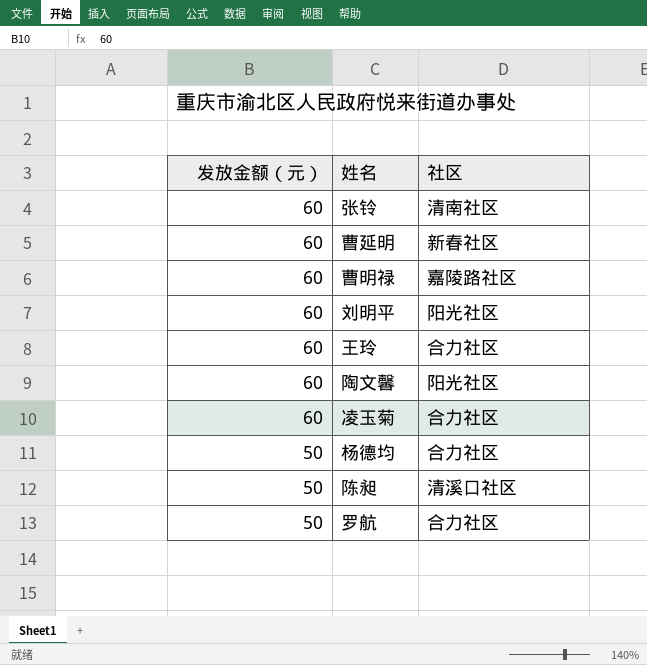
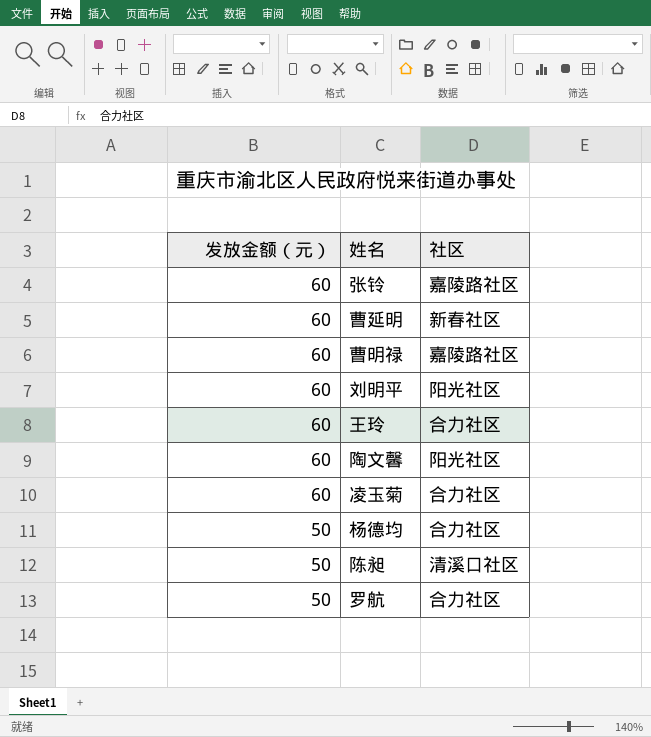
张铃 | 社区: 清南社区 -> 嘉陵路社区

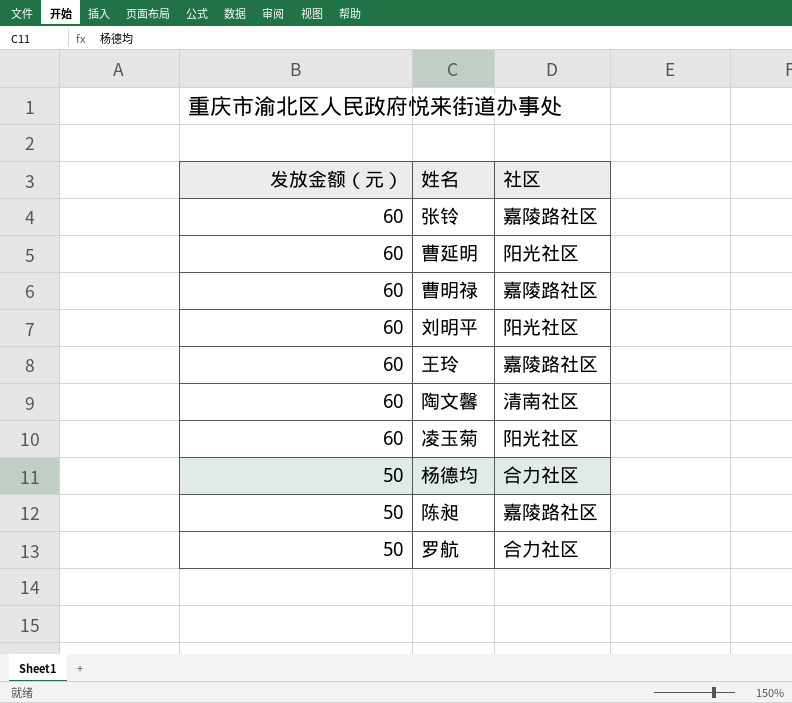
曹延明 | 社区: 新春社区 -> 阳光社区
王玲 | 社区: 合力社区 -> 嘉陵路社区
陶文馨 | 社区: 阳光社区 -> 清南社区
凌玉菊 | 社区: 合力社区 -> 阳光社区
陈昶 | 社区: 清溪口社区 -> 嘉陵路社区

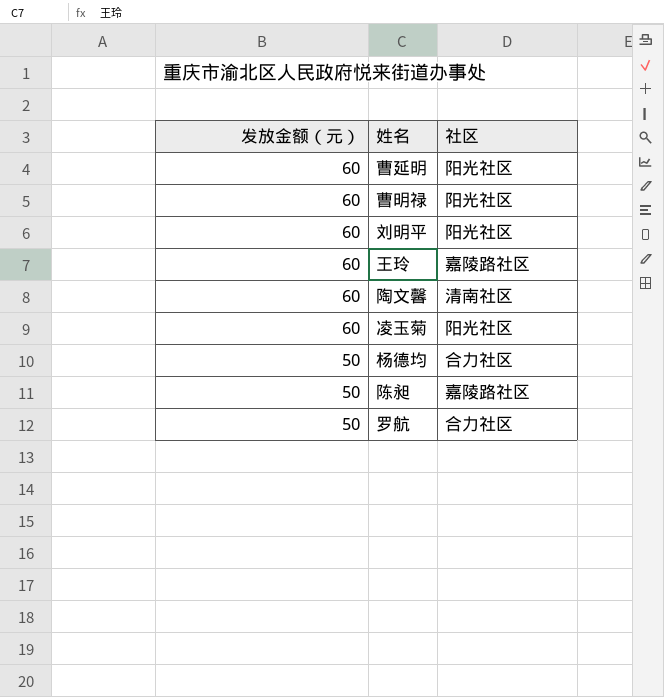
row 张铃: 60 | 嘉陵路社区 -> none
曹明禄 | 社区: 嘉陵路社区 -> 阳光社区

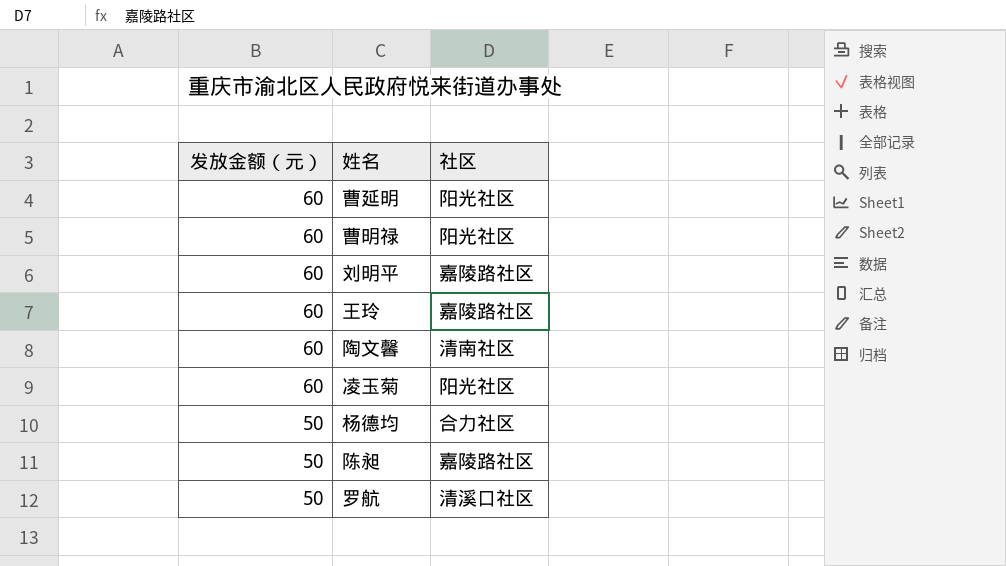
刘明平 | 社区: 阳光社区 -> 嘉陵路社区
罗航 | 社区: 合力社区 -> 清溪口社区

